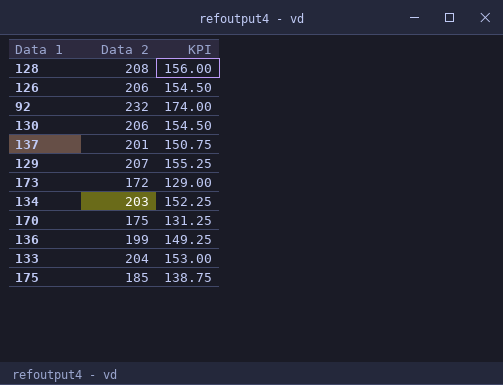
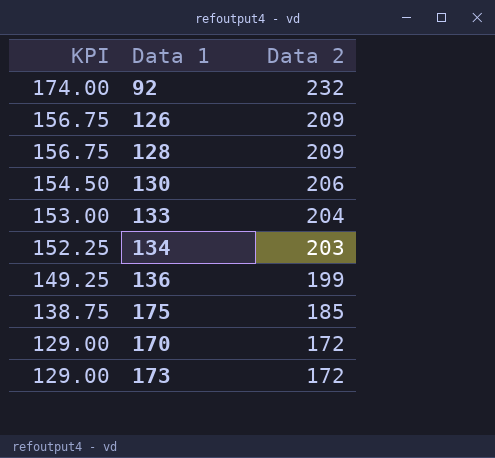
row order: none -> KPI descending
column KPI | position: 3 -> 1
row 137: 201 | 150.75 -> none
row 129: 207 | 155.25 -> none
126 | KPI: 154.50 -> 156.75
126 | Data 2: 206 -> 209
128 | KPI: 156.00 -> 156.75
128 | Data 2: 208 -> 209
170 | KPI: 131.25 -> 129.00
170 | Data 2: 175 -> 172

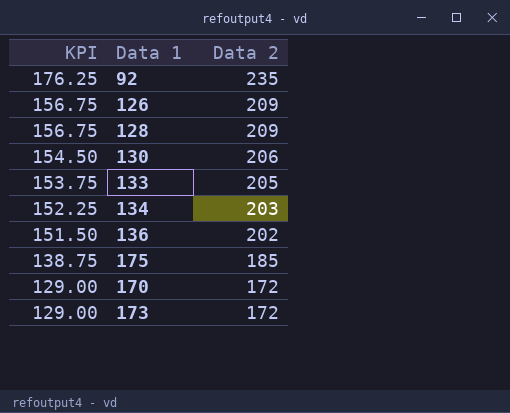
92 | KPI: 174.00 -> 176.25
92 | Data 2: 232 -> 235
133 | KPI: 153.00 -> 153.75
133 | Data 2: 204 -> 205
136 | KPI: 149.25 -> 151.50
136 | Data 2: 199 -> 202

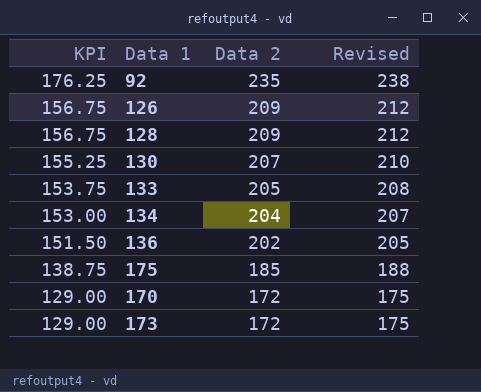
column Revised | formula: none -> [Data 2] + 3
130 | KPI: 154.50 -> 155.25
130 | Data 2: 206 -> 207
134 | KPI: 152.25 -> 153.00
134 | Data 2: 203 -> 204

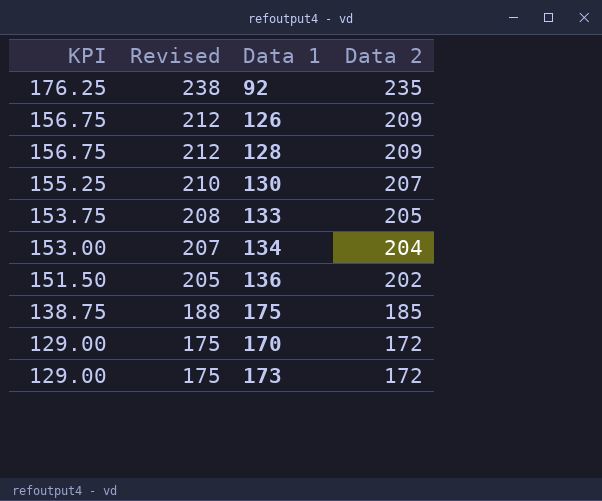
column Revised | position: 4 -> 2

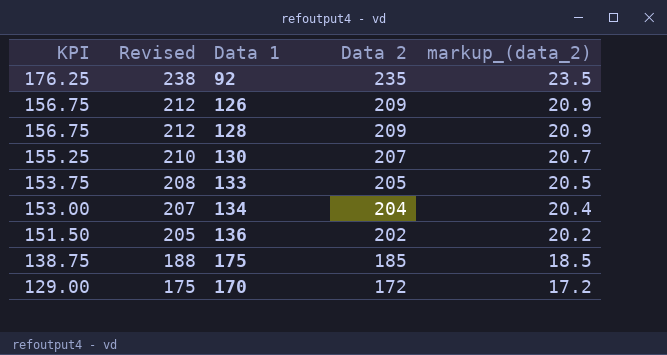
column markup_(data_2) | formula: none -> [Data 2] * 0.1
row 173: 129.00 | 175 | 172 -> none

